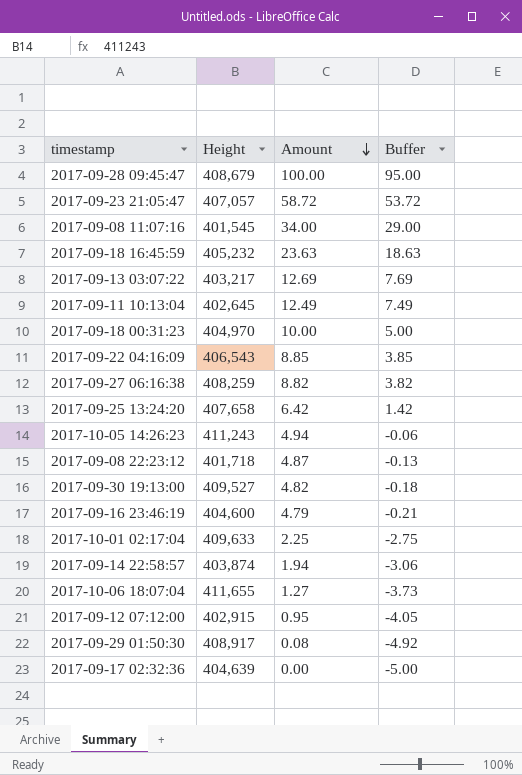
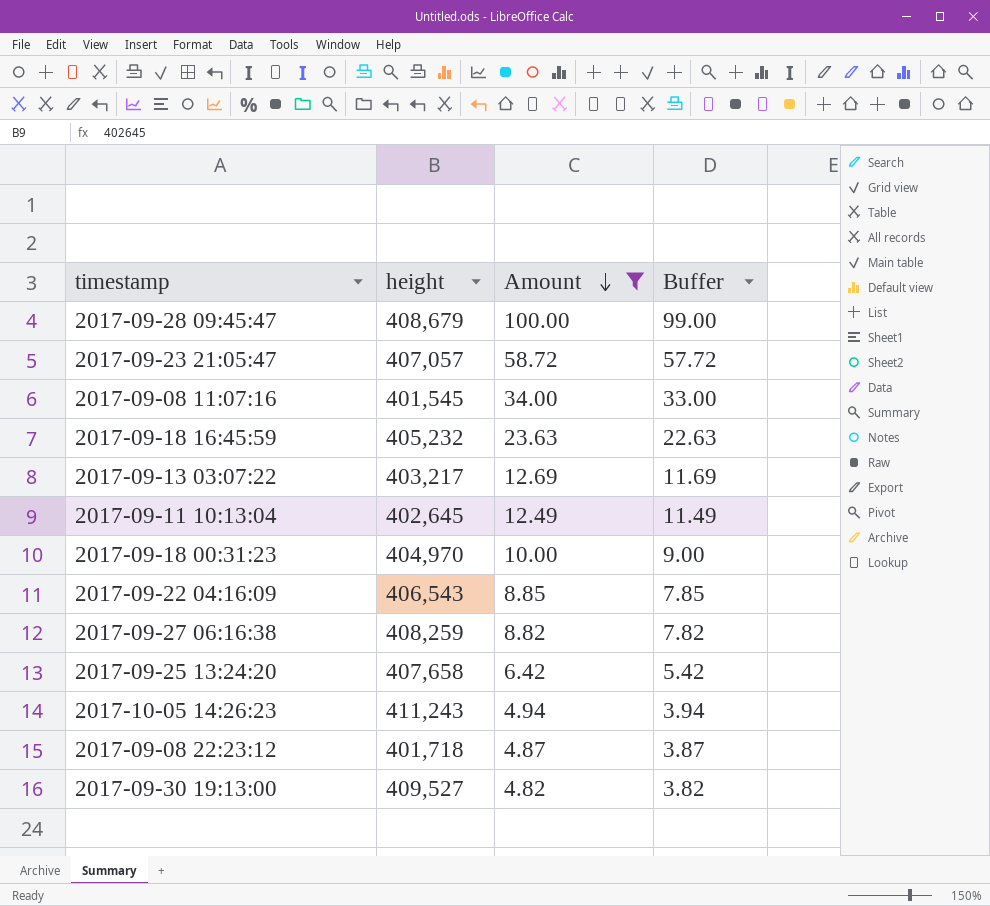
filter: none -> Amount >= 4.82
column name: Height -> height
column Buffer | formula: [Amount] - 5 -> [Amount] - 1

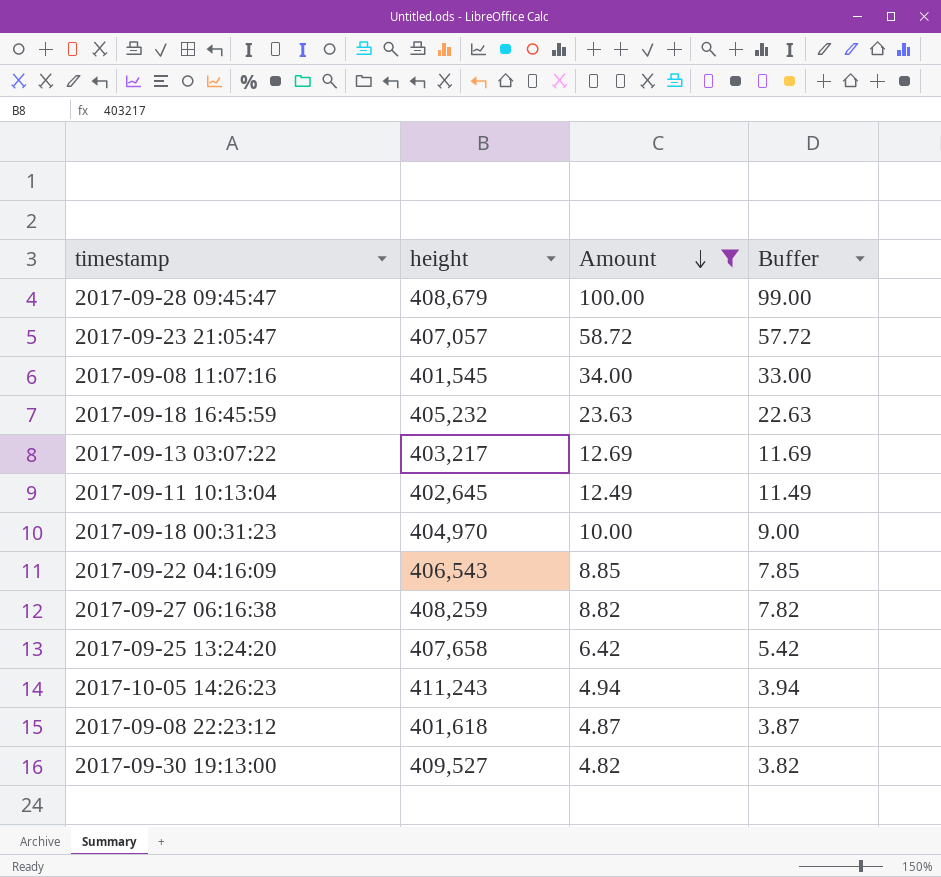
2017-09-08 22:23:12 | height: 401,718 -> 401,618

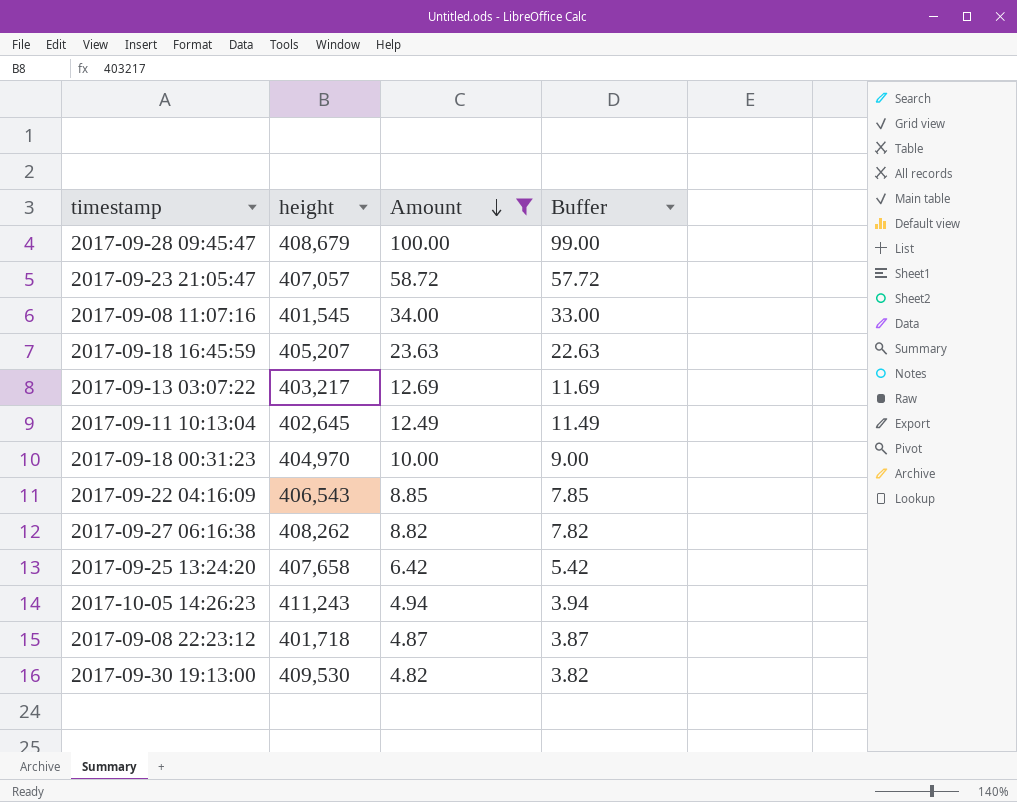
2017-09-18 16:45:59 | height: 405,232 -> 405,207
2017-09-27 06:16:38 | height: 408,259 -> 408,262
2017-09-08 22:23:12 | height: 401,618 -> 401,718
2017-09-30 19:13:00 | height: 409,527 -> 409,530

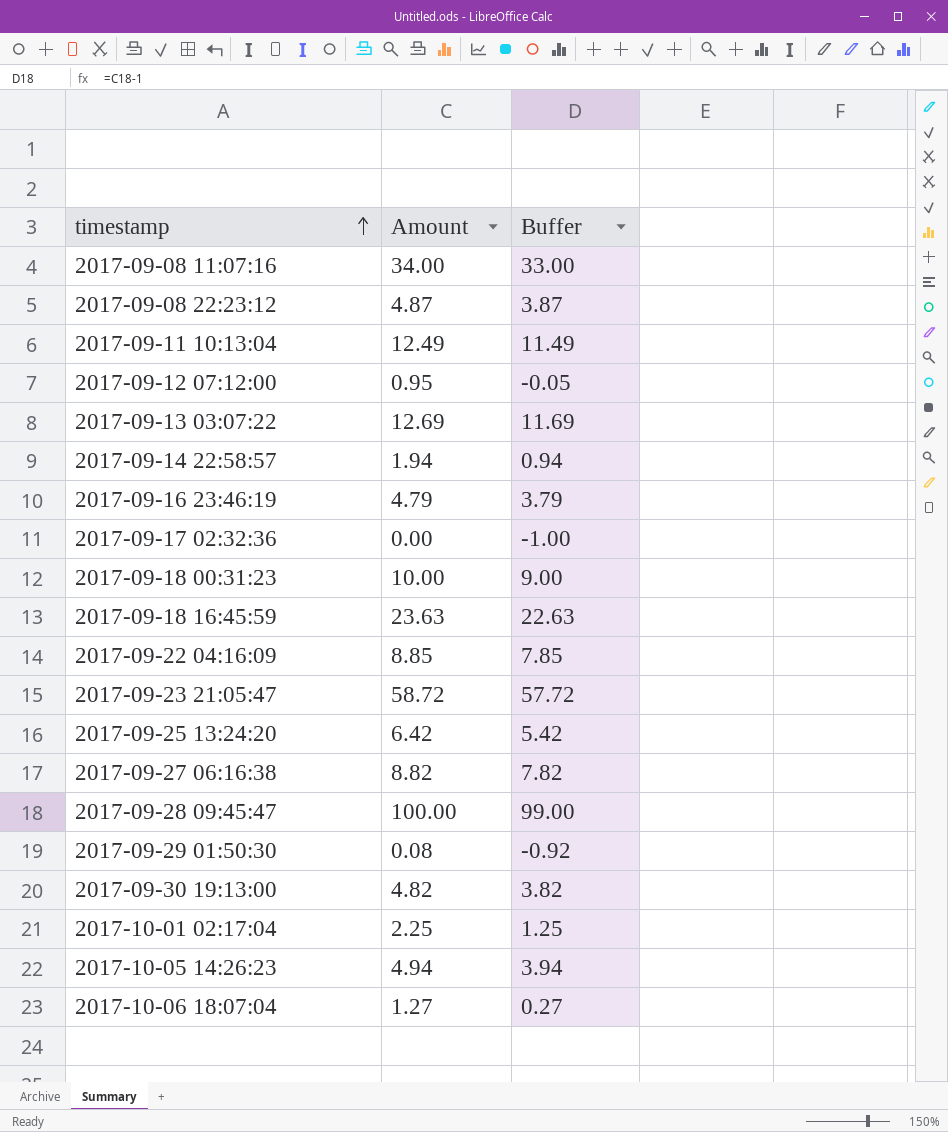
filter: Amount >= 4.82 -> none
row order: Amount descending -> timestamp ascending
column height | position: 2 -> none

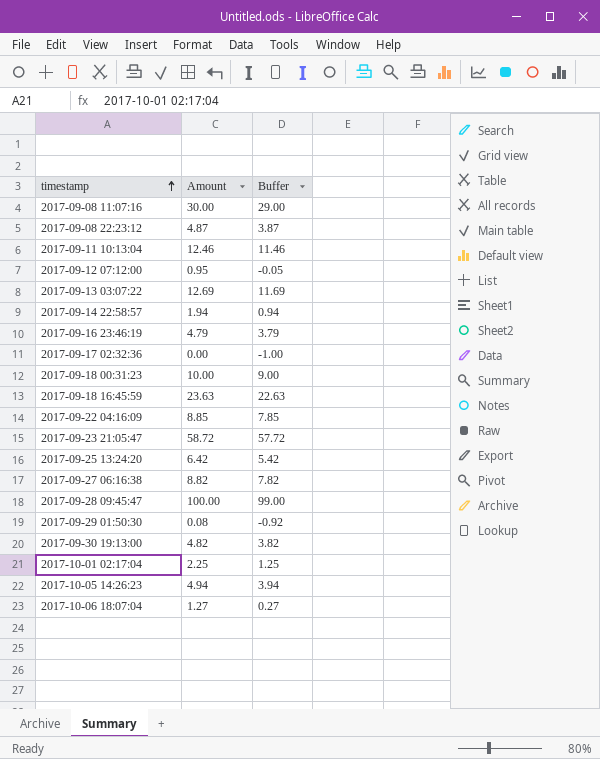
2017-09-08 11:07:16 | Amount: 34.00 -> 30.00
2017-09-08 11:07:16 | Buffer: 33.00 -> 29.00
2017-09-11 10:13:04 | Amount: 12.49 -> 12.46
2017-09-11 10:13:04 | Buffer: 11.49 -> 11.46

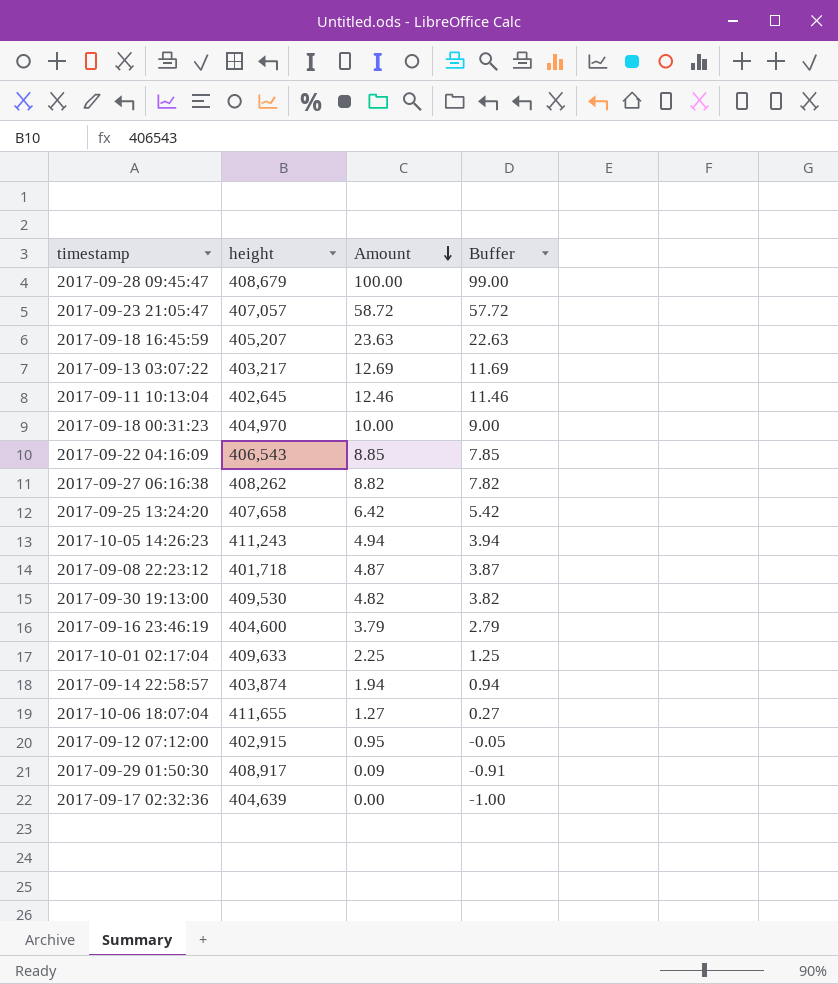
row order: timestamp ascending -> Amount descending
column height | position: none -> 2
row 2017-09-08 11:07:16: 30.00 | 29.00 -> none
2017-09-16 23:46:19 | Amount: 4.79 -> 3.79
2017-09-16 23:46:19 | Buffer: 3.79 -> 2.79
2017-09-29 01:50:30 | Amount: 0.08 -> 0.09
2017-09-29 01:50:30 | Buffer: -0.92 -> -0.91

